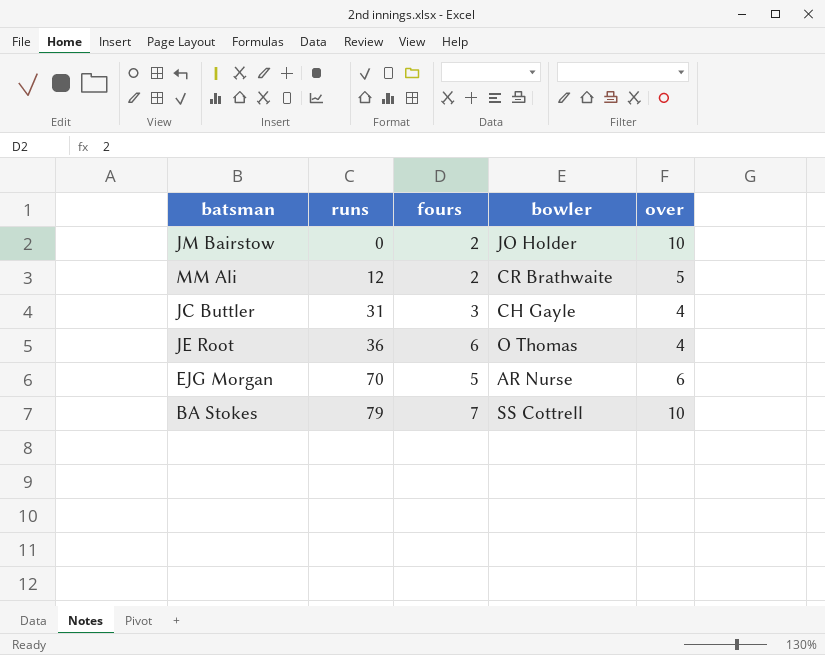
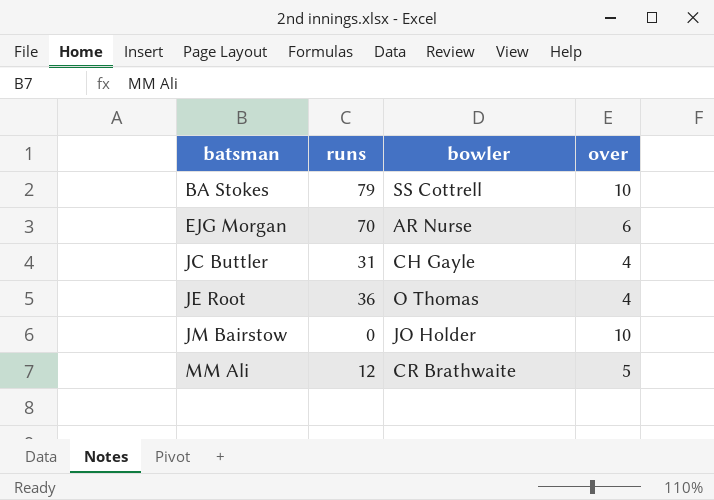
row order: runs ascending -> batsman ascending
column fours | position: 3 -> none

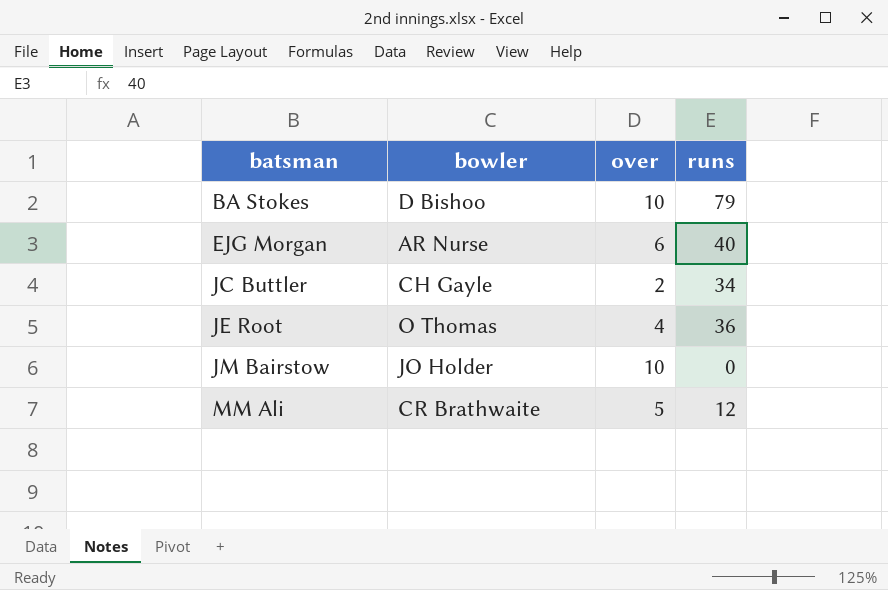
column runs | position: 2 -> 4
BA Stokes | bowler: SS Cottrell -> D Bishoo
EJG Morgan | runs: 70 -> 40
JC Buttler | over: 4 -> 2
JC Buttler | runs: 31 -> 34

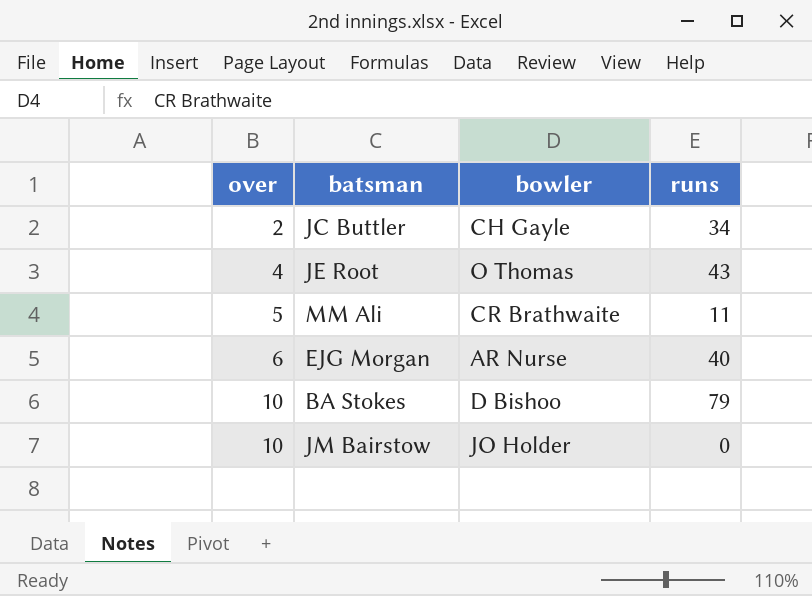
row order: batsman ascending -> over ascending
column over | position: 3 -> 1
JE Root | runs: 36 -> 43
MM Ali | runs: 12 -> 11

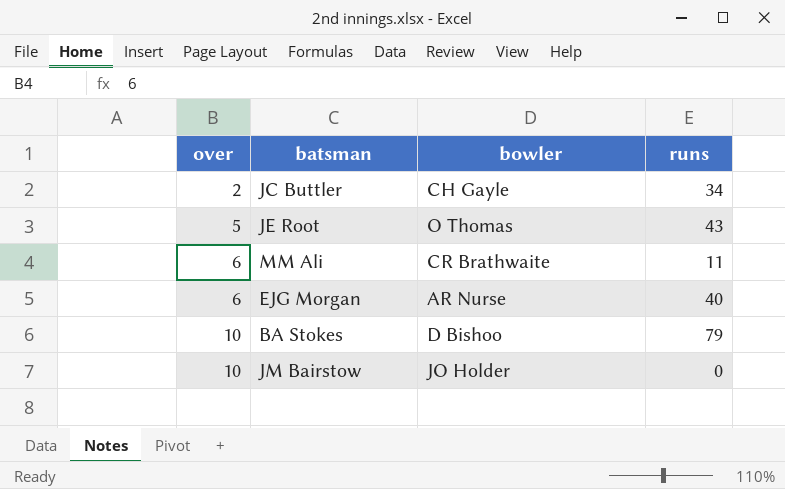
JE Root | over: 4 -> 5
MM Ali | over: 5 -> 6

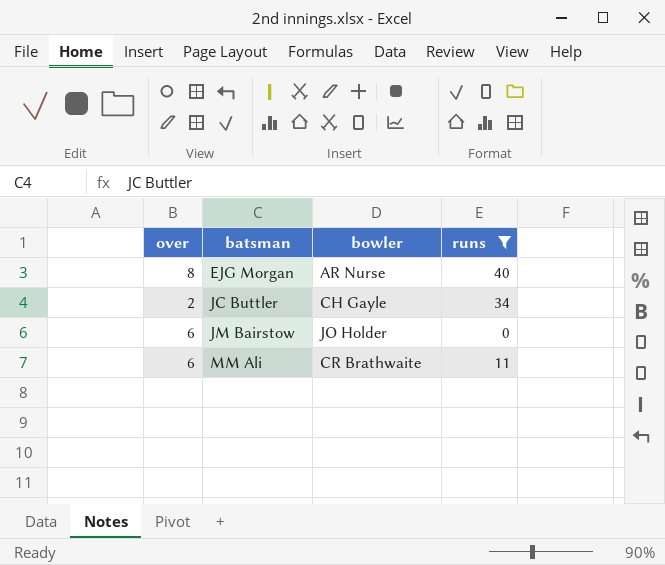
filter: none -> runs <= 40
row order: over ascending -> batsman ascending
EJG Morgan | over: 6 -> 8
JM Bairstow | over: 10 -> 6

